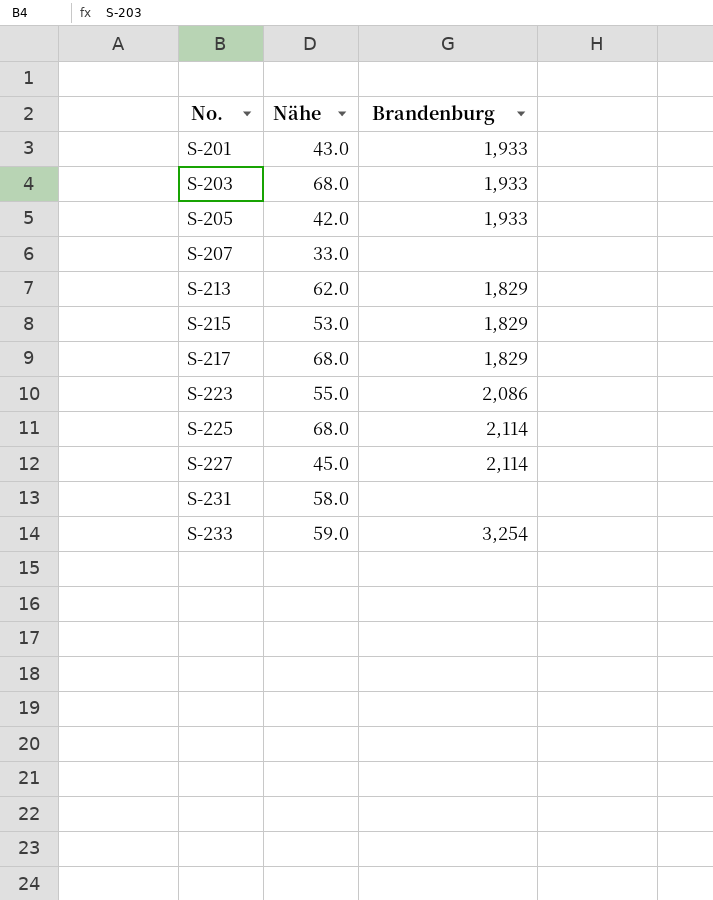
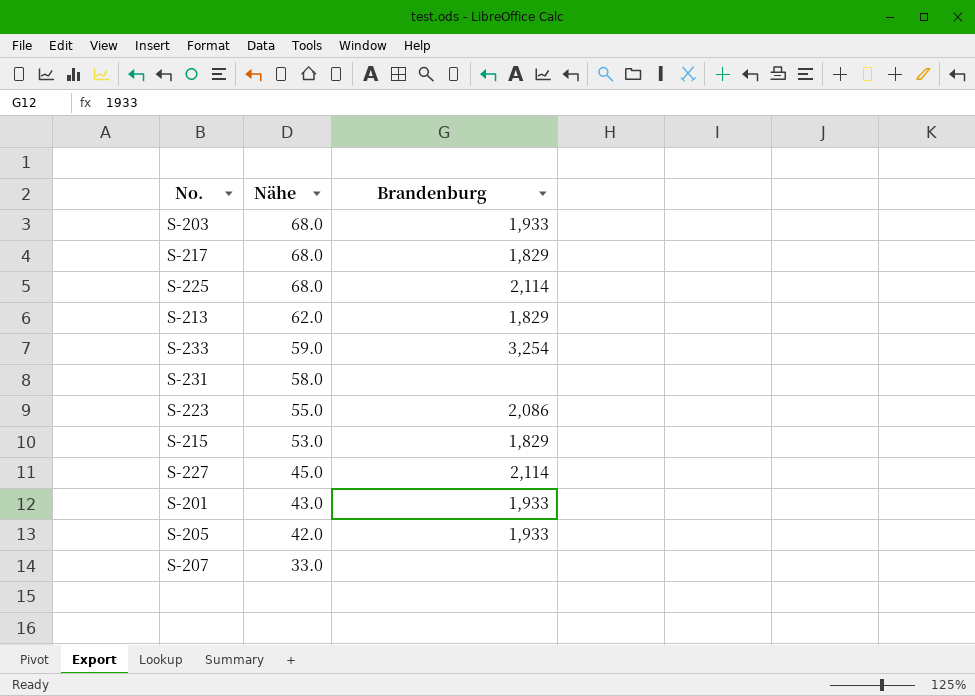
row order: No. ascending -> Nähe descending

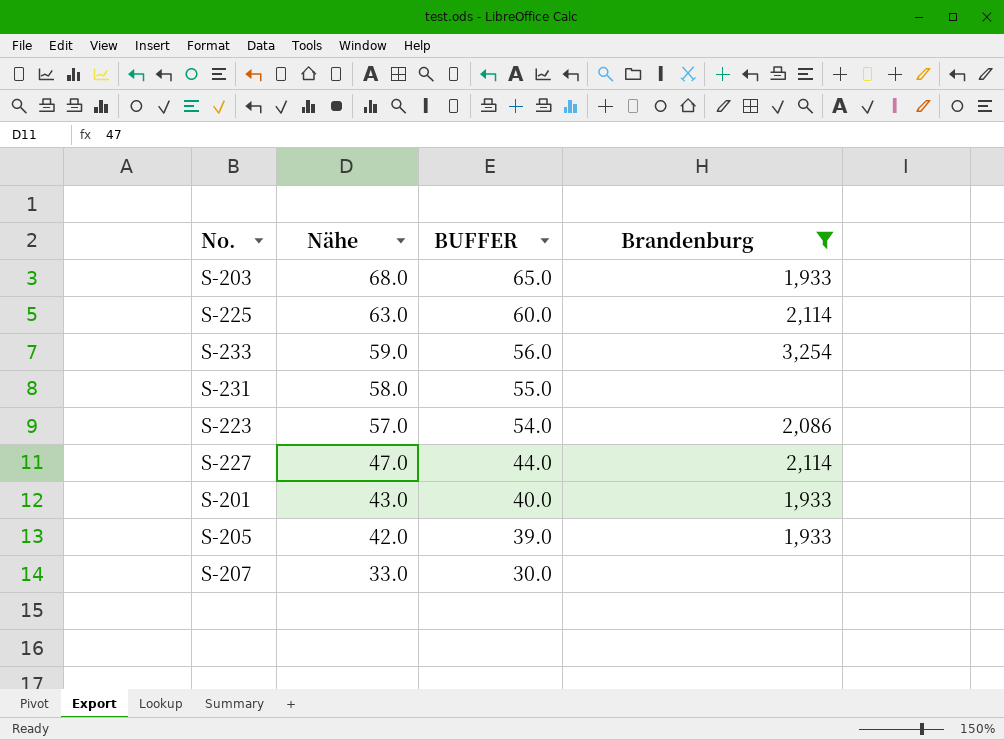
filter: none -> Brandenburg != 1,829
column BUFFER | formula: none -> [Nähe] - 3
S-225 | Nähe: 68.0 -> 63.0
S-223 | Nähe: 55.0 -> 57.0
S-227 | Nähe: 45.0 -> 47.0

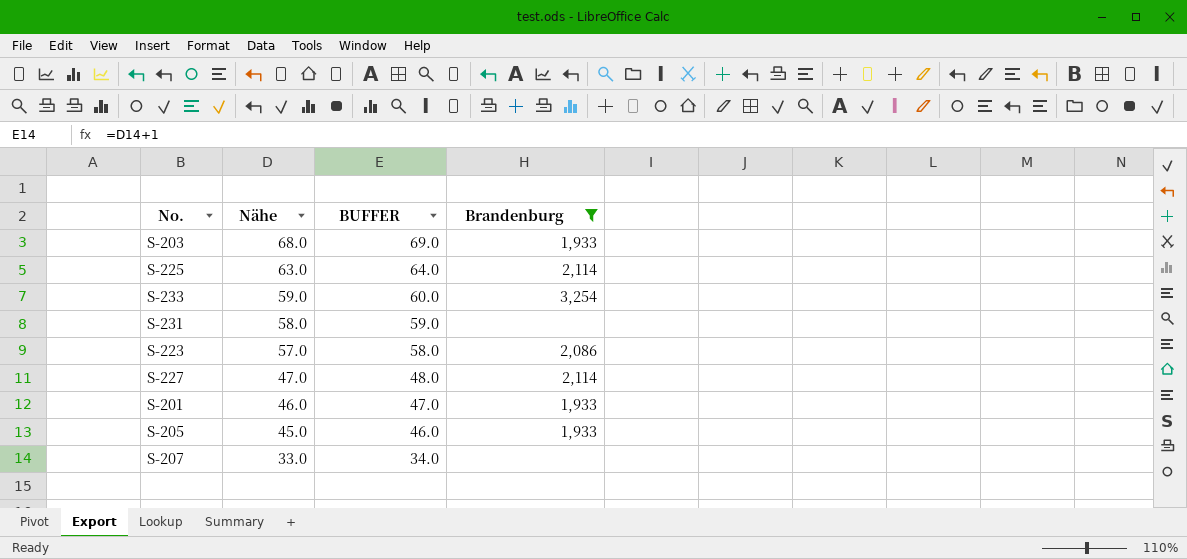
column BUFFER | formula: [Nähe] - 3 -> [Nähe] + 1
S-201 | Nähe: 43.0 -> 46.0
S-205 | Nähe: 42.0 -> 45.0

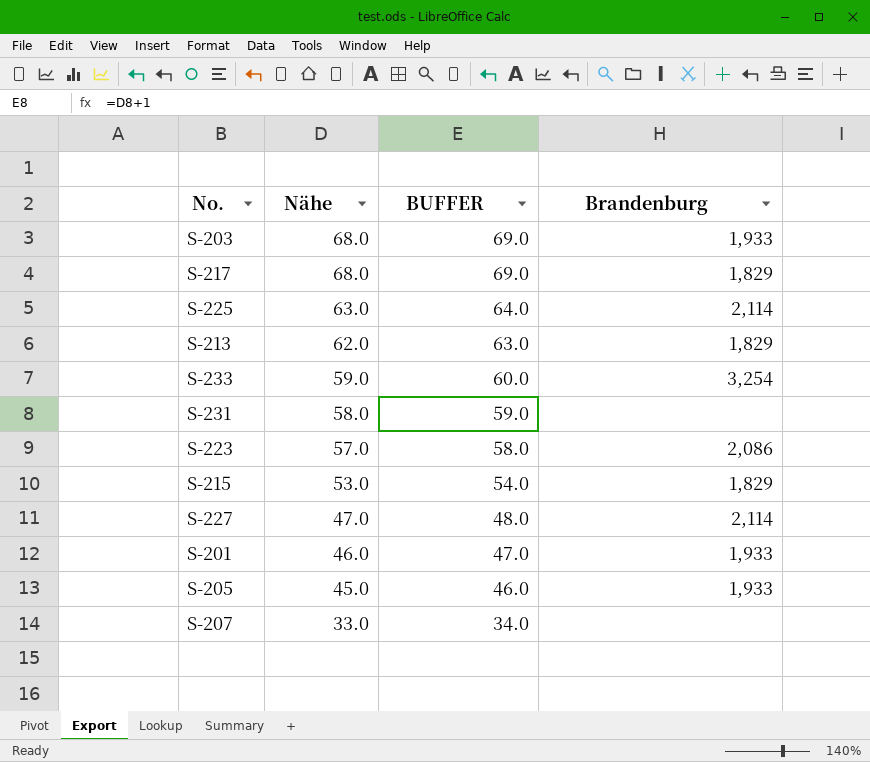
filter: Brandenburg != 1,829 -> none

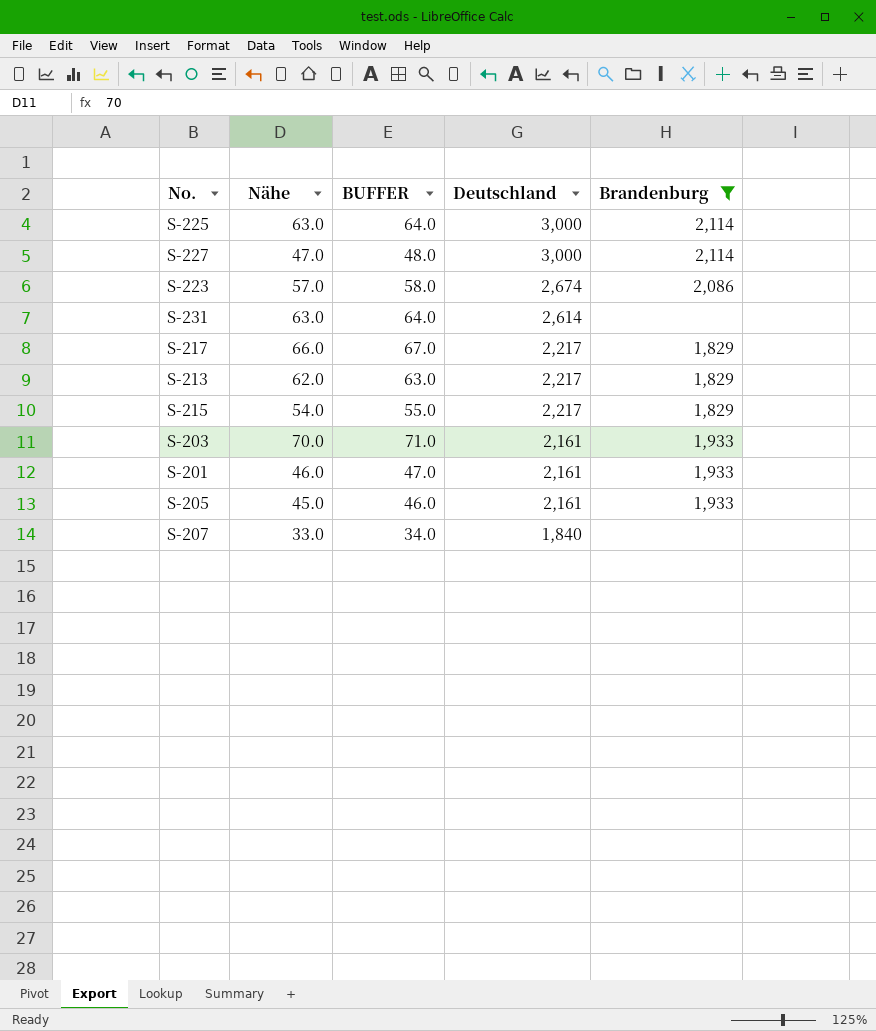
filter: none -> Brandenburg != 3,254
row order: Nähe descending -> Deutschland descending
column Deutschland | position: none -> 4
S-231 | Nähe: 58.0 -> 63.0
S-231 | BUFFER: 59.0 -> 64.0
S-217 | Nähe: 68.0 -> 66.0
S-217 | BUFFER: 69.0 -> 67.0
S-215 | Nähe: 53.0 -> 54.0
S-215 | BUFFER: 54.0 -> 55.0
S-203 | Nähe: 68.0 -> 70.0
S-203 | BUFFER: 69.0 -> 71.0

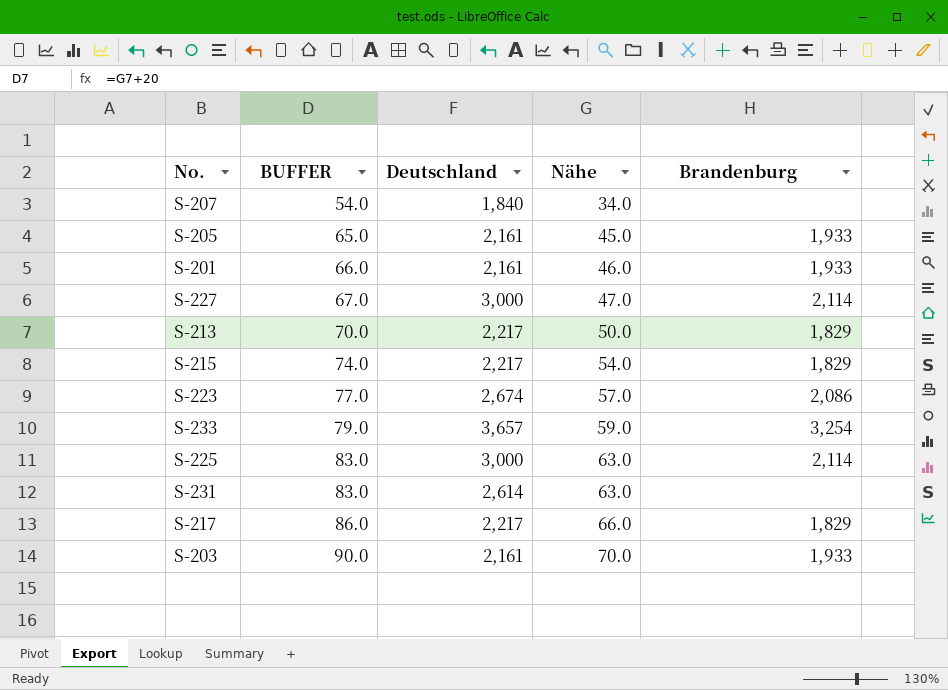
filter: Brandenburg != 3,254 -> none
row order: Deutschland descending -> BUFFER ascending
column BUFFER | formula: [Nähe] + 1 -> [Nähe] + 20
column Nähe | position: 2 -> 4
S-207 | Nähe: 33.0 -> 34.0
S-213 | Nähe: 62.0 -> 50.0

